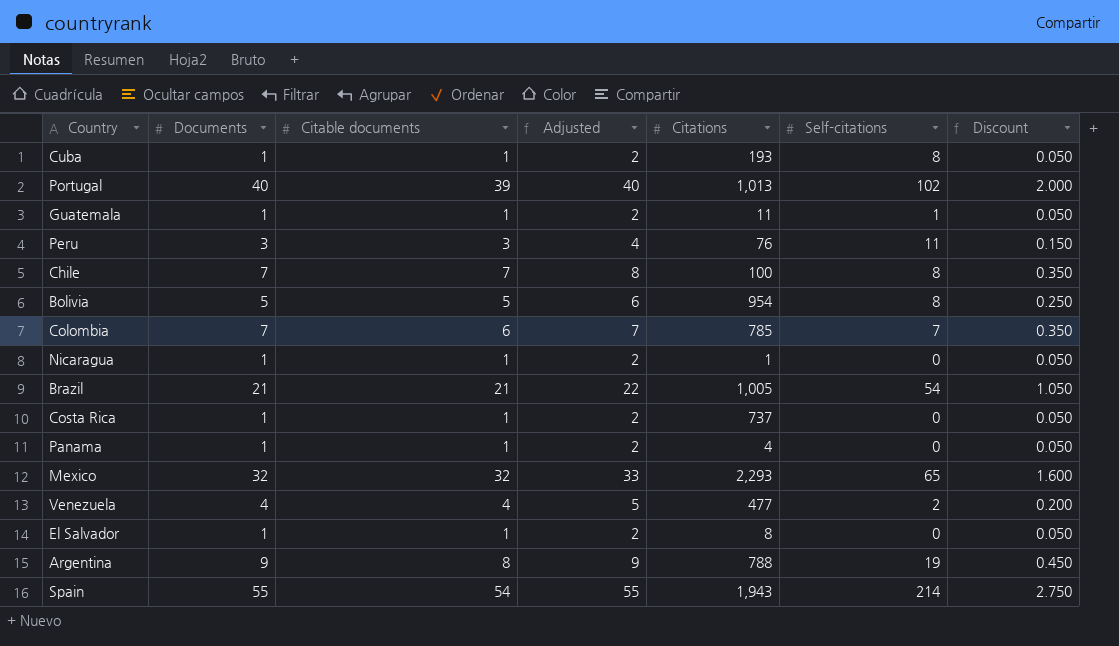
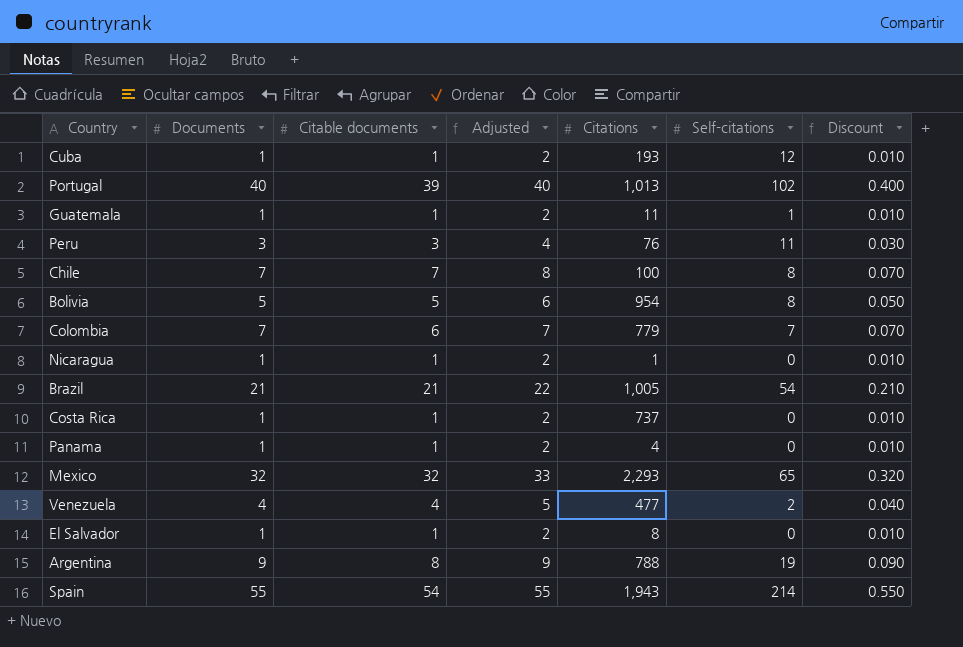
column Discount | formula: [Documents] * 0.05 -> [Documents] * 0.01
Cuba | Self-citations: 8 -> 12
Colombia | Citations: 785 -> 779

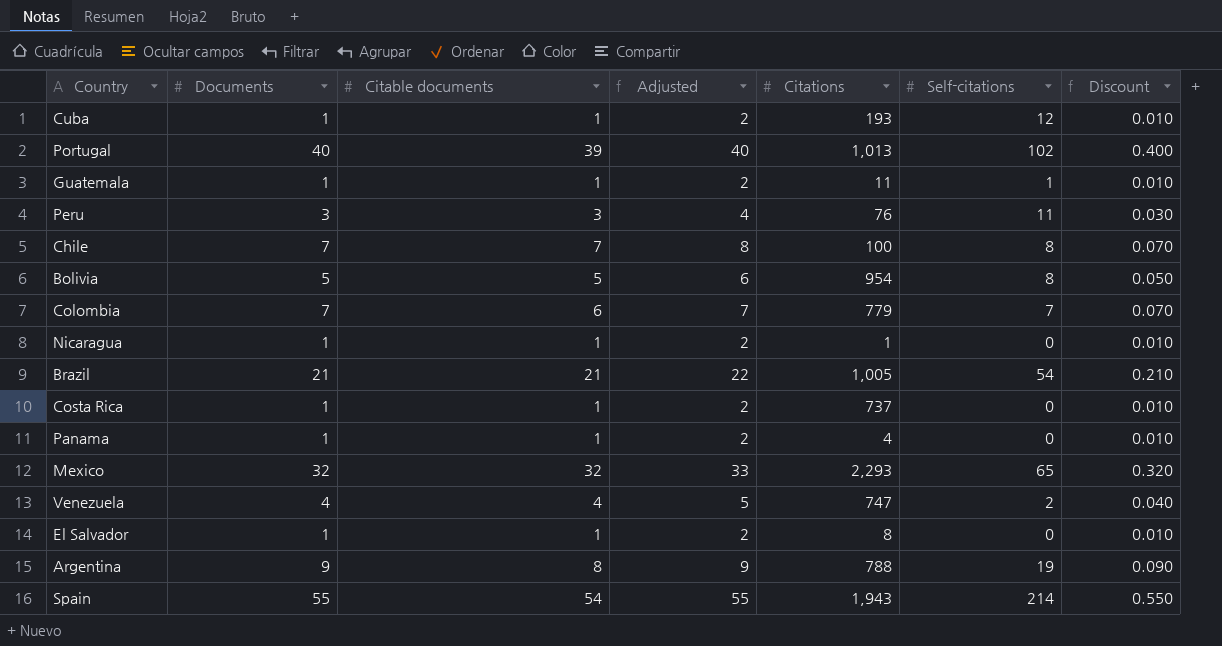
Venezuela | Citations: 477 -> 747

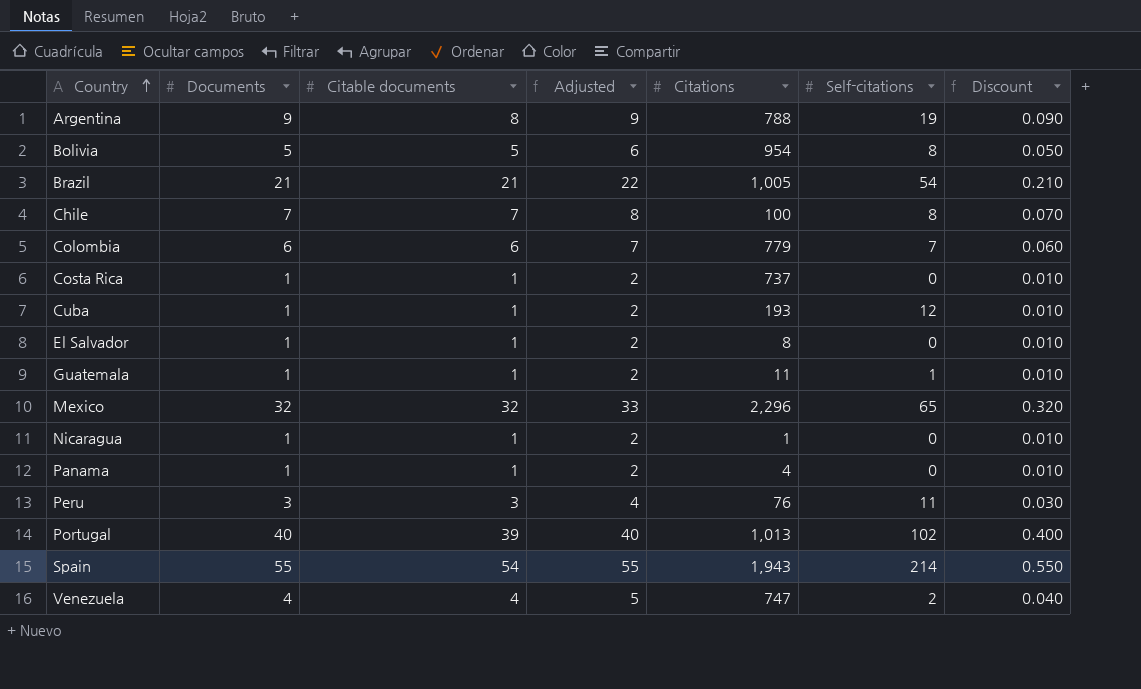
row order: none -> Country ascending
Colombia | Documents: 7 -> 6
Colombia | Discount: 0.070 -> 0.060
Mexico | Citations: 2,293 -> 2,296

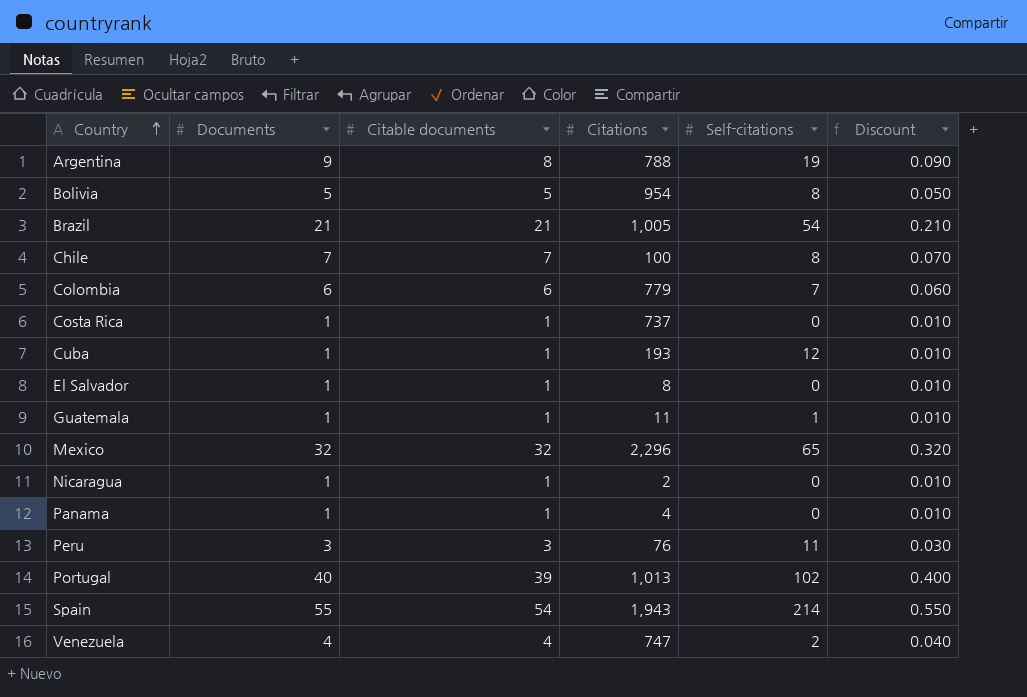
column Adjusted | formula: [Citable documents] + 1 -> none
Nicaragua | Citations: 1 -> 2

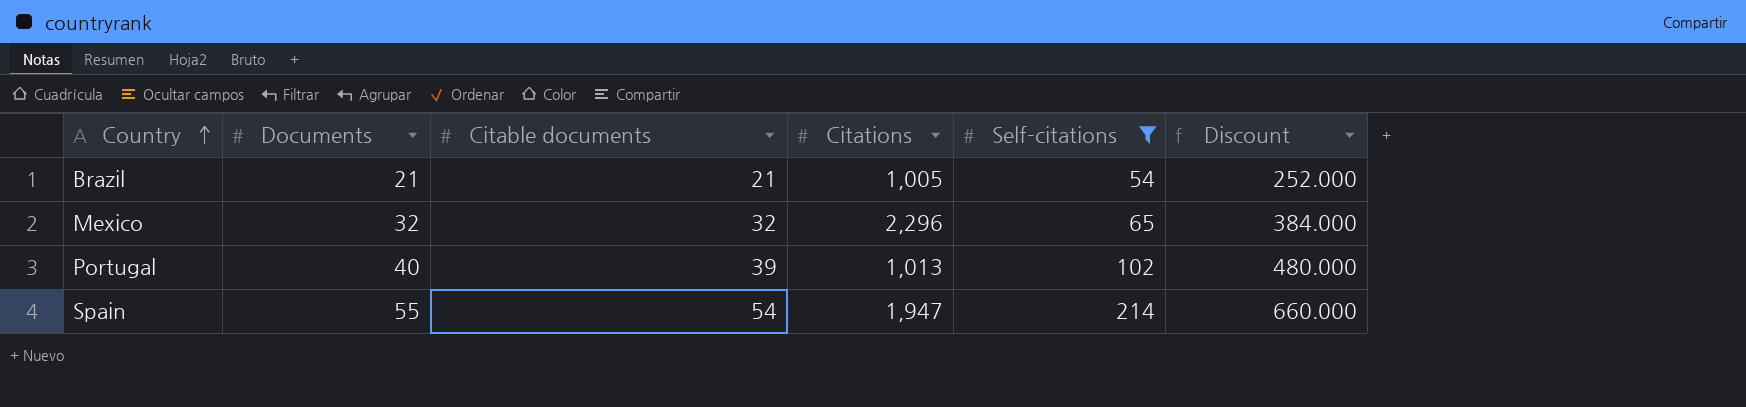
filter: none -> Self-citations >= 54
column Discount | formula: [Documents] * 0.01 -> [Documents] * 12
Spain | Citations: 1,943 -> 1,947

